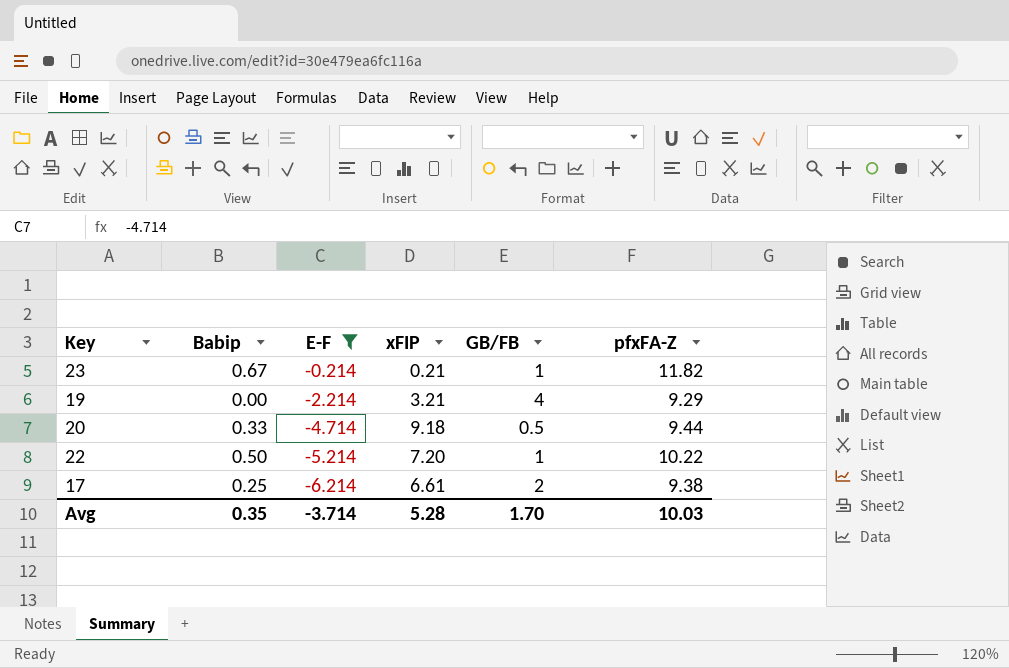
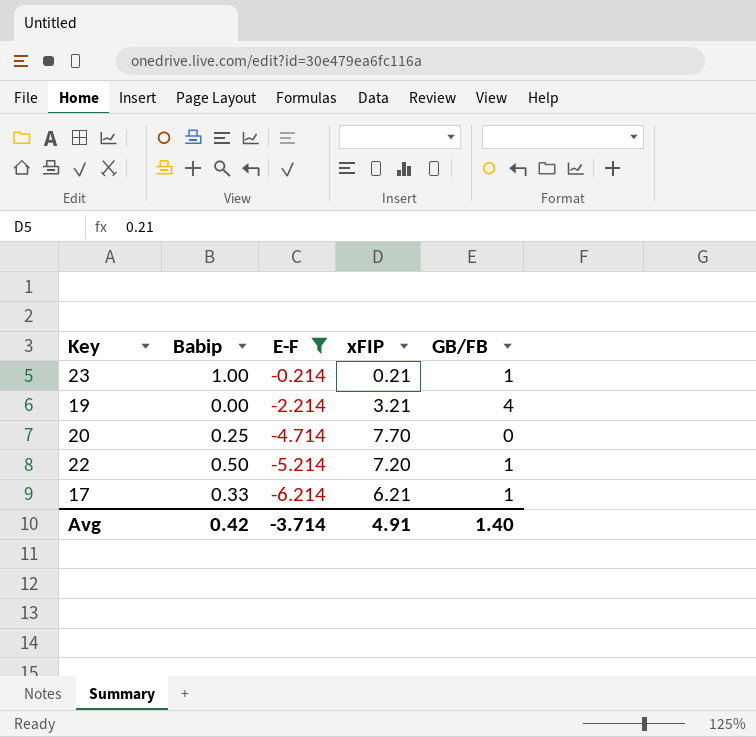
column pfxFA-Z | position: 6 -> none
23 | Babip: 0.67 -> 1.00
20 | Babip: 0.33 -> 0.25
20 | xFIP: 9.18 -> 7.70
20 | GB/FB: 0.5 -> 0
17 | Babip: 0.25 -> 0.33
17 | xFIP: 6.61 -> 6.21
17 | GB/FB: 2 -> 1
Avg | Babip: 0.35 -> 0.42
Avg | xFIP: 5.28 -> 4.91
Avg | GB/FB: 1.70 -> 1.40

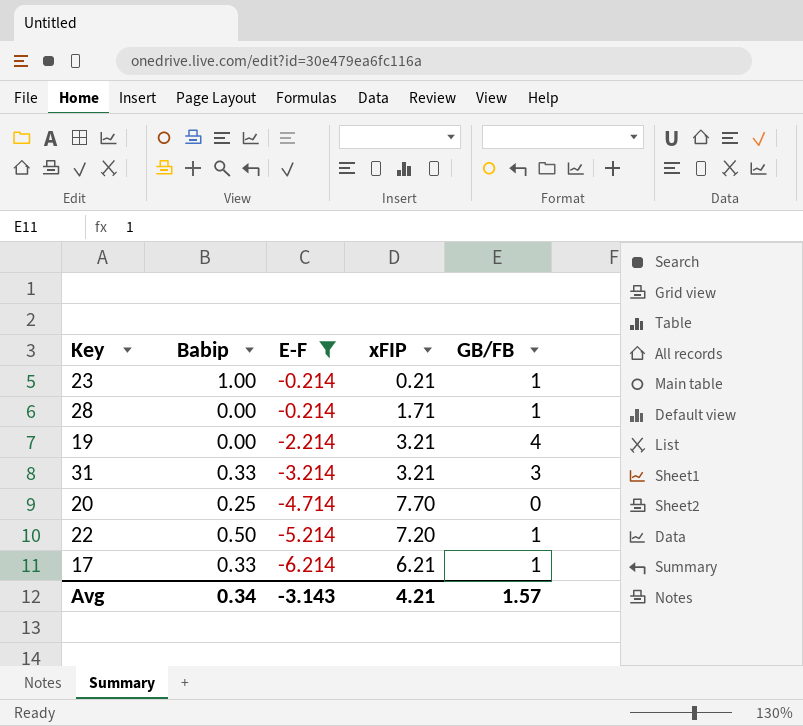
row 28: none -> 0.00 | -0.214 | 1.71 | 1
row 31: none -> 0.33 | -3.214 | 3.21 | 3
Avg | Babip: 0.42 -> 0.34
Avg | E-F: -3.714 -> -3.143
Avg | xFIP: 4.91 -> 4.21
Avg | GB/FB: 1.40 -> 1.57

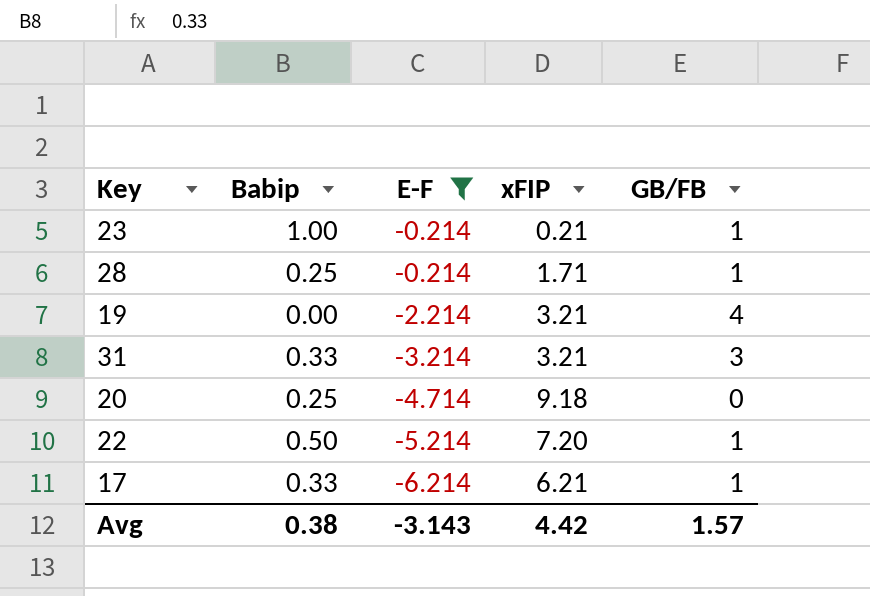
28 | Babip: 0.00 -> 0.25
20 | xFIP: 7.70 -> 9.18
Avg | Babip: 0.34 -> 0.38
Avg | xFIP: 4.21 -> 4.42

